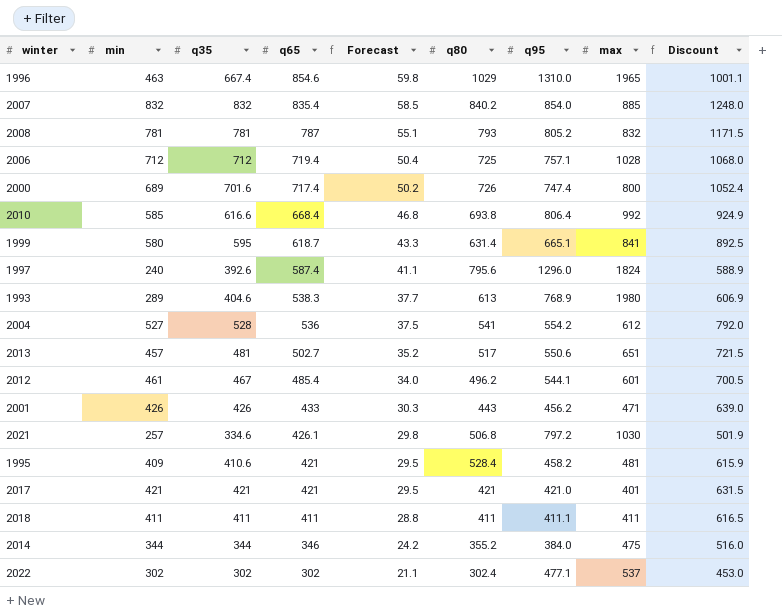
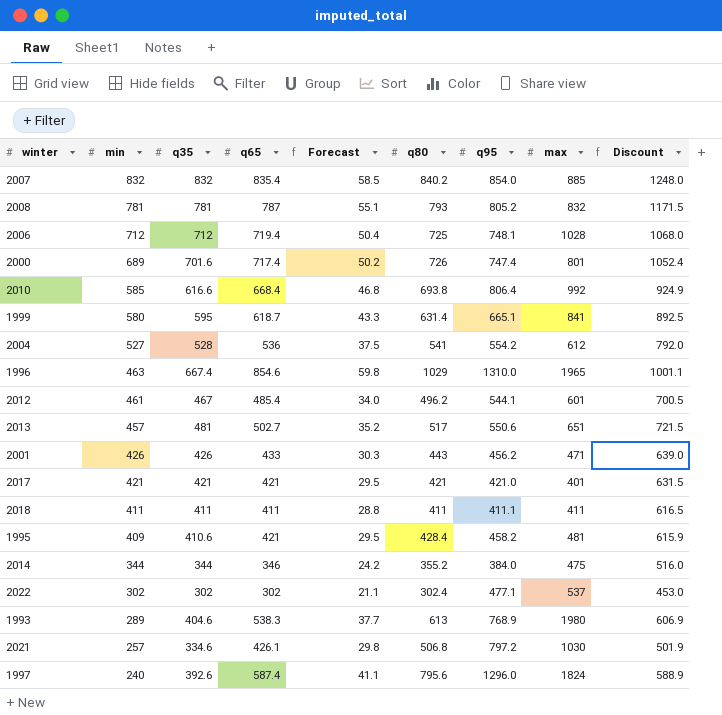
row order: q65 descending -> min descending
2006 | q95: 757.1 -> 748.1
2000 | max: 800 -> 801
1995 | q80: 528.4 -> 428.4

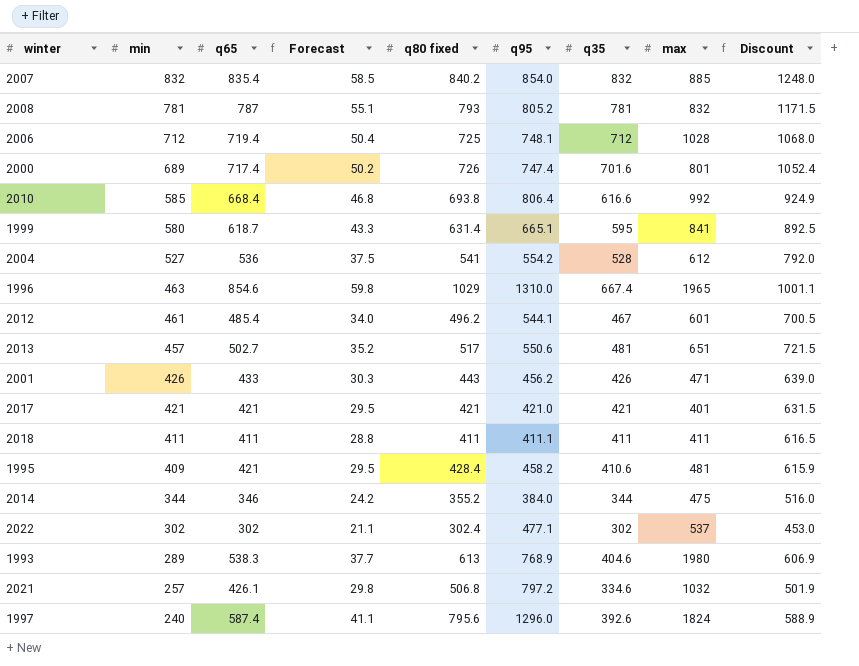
column name: q80 -> q80 fixed
column q35 | position: 3 -> 7
2021 | max: 1030 -> 1032

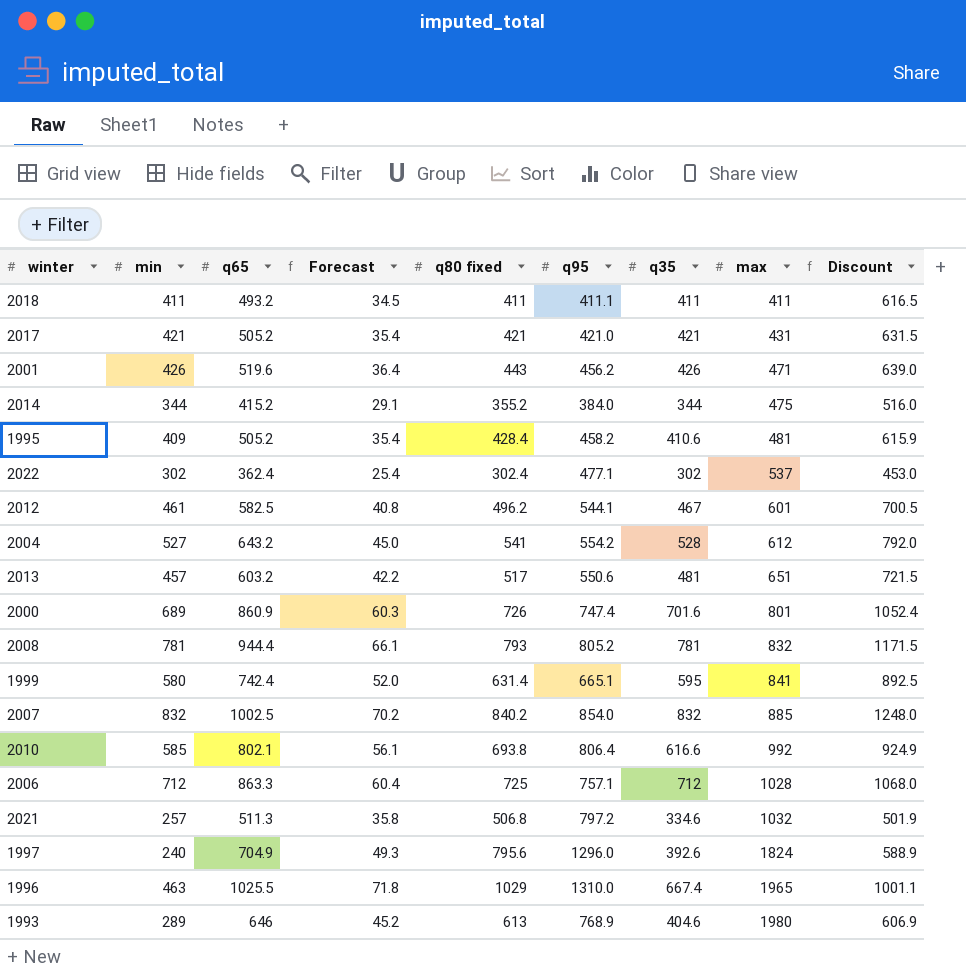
row order: min descending -> max ascending
2018 | q65: 411 -> 493.2
2018 | Forecast: 28.8 -> 34.5
2017 | q65: 421 -> 505.2
2017 | Forecast: 29.5 -> 35.4
2017 | max: 401 -> 431
2001 | q65: 433 -> 519.6
2001 | Forecast: 30.3 -> 36.4
2014 | q65: 346 -> 415.2
2014 | Forecast: 24.2 -> 29.1
1995 | q65: 421 -> 505.2
1995 | Forecast: 29.5 -> 35.4
2022 | q65: 302 -> 362.4
2022 | Forecast: 21.1 -> 25.4
2012 | q65: 485.4 -> 582.5
2012 | Forecast: 34.0 -> 40.8
2004 | q65: 536 -> 643.2
2004 | Forecast: 37.5 -> 45.0
2013 | q65: 502.7 -> 603.2
2013 | Forecast: 35.2 -> 42.2
2000 | q65: 717.4 -> 860.9
2000 | Forecast: 50.2 -> 60.3
2008 | q65: 787 -> 944.4
2008 | Forecast: 55.1 -> 66.1
1999 | q65: 618.7 -> 742.4
1999 | Forecast: 43.3 -> 52.0
2007 | q65: 835.4 -> 1002.5
2007 | Forecast: 58.5 -> 70.2
2010 | q65: 668.4 -> 802.1
2010 | Forecast: 46.8 -> 56.1
2006 | q65: 719.4 -> 863.3
2006 | Forecast: 50.4 -> 60.4
2006 | q95: 748.1 -> 757.1
2021 | q65: 426.1 -> 511.3
2021 | Forecast: 29.8 -> 35.8
1997 | q65: 587.4 -> 704.9
1997 | Forecast: 41.1 -> 49.3
1996 | q65: 854.6 -> 1025.5
1996 | Forecast: 59.8 -> 71.8
1993 | q65: 538.3 -> 646
1993 | Forecast: 37.7 -> 45.2

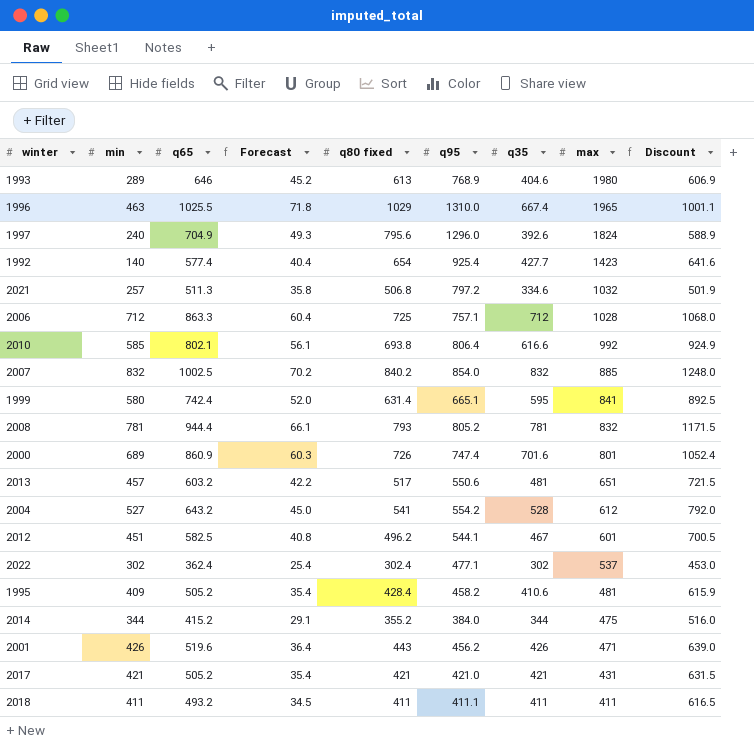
row order: max ascending -> max descending
row 1992: none -> 140 | 577.4 | 40.4 | 654 | 925.4 | 427.7 | 1423 | 641.6
2012 | min: 461 -> 451

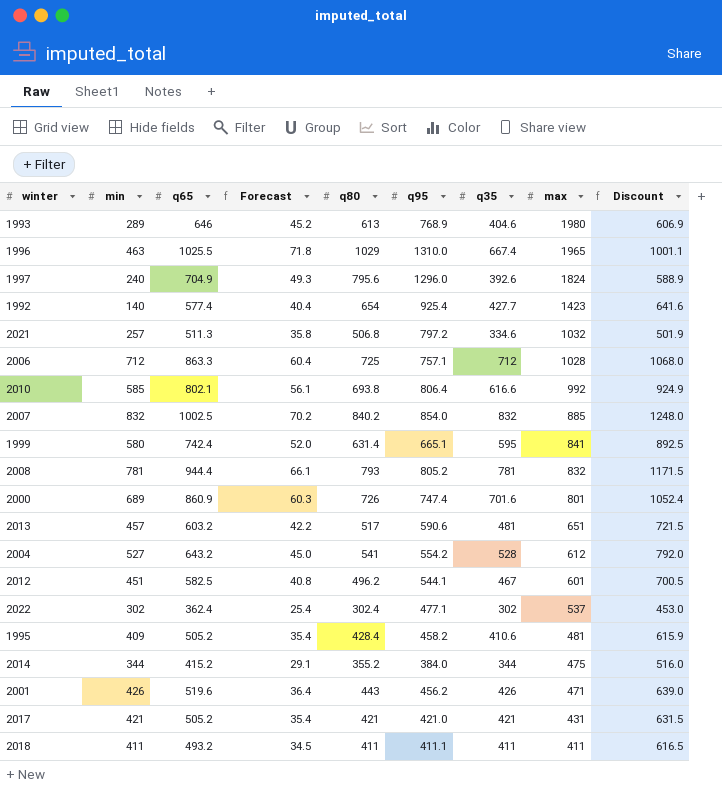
column name: q80 fixed -> q80
2013 | q95: 550.6 -> 590.6

